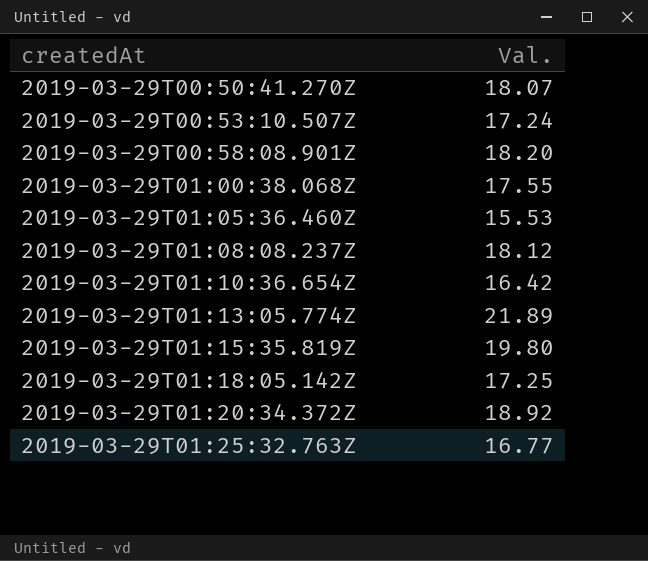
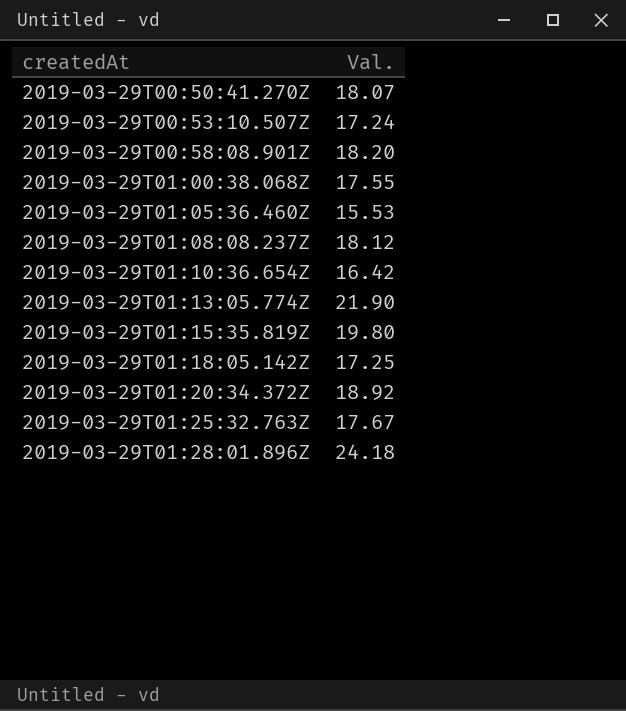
2019-03-29T01:13:05.774Z | Val.: 21.89 -> 21.90
2019-03-29T01:25:32.763Z | Val.: 16.77 -> 17.67
row 2019-03-29T01:28:01.896Z: none -> 24.18

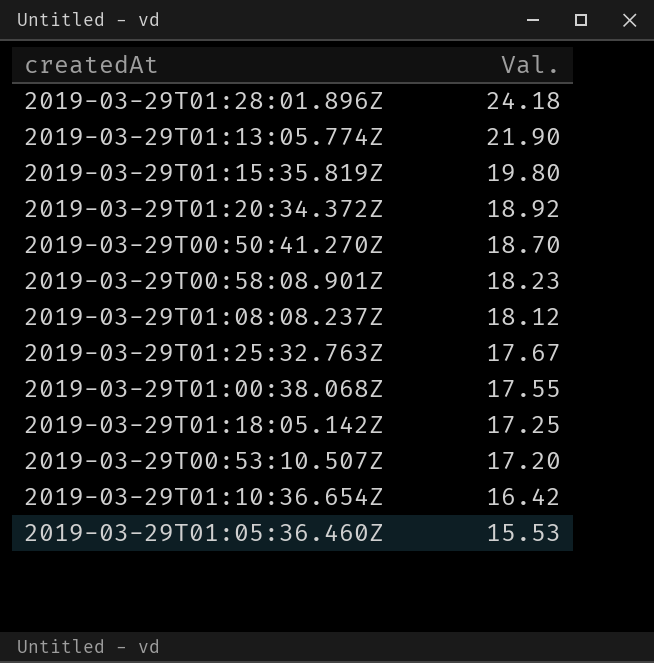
row order: createdAt ascending -> Val. descending
2019-03-29T00:50:41.270Z | Val.: 18.07 -> 18.70
2019-03-29T00:58:08.901Z | Val.: 18.20 -> 18.23
2019-03-29T00:53:10.507Z | Val.: 17.24 -> 17.20

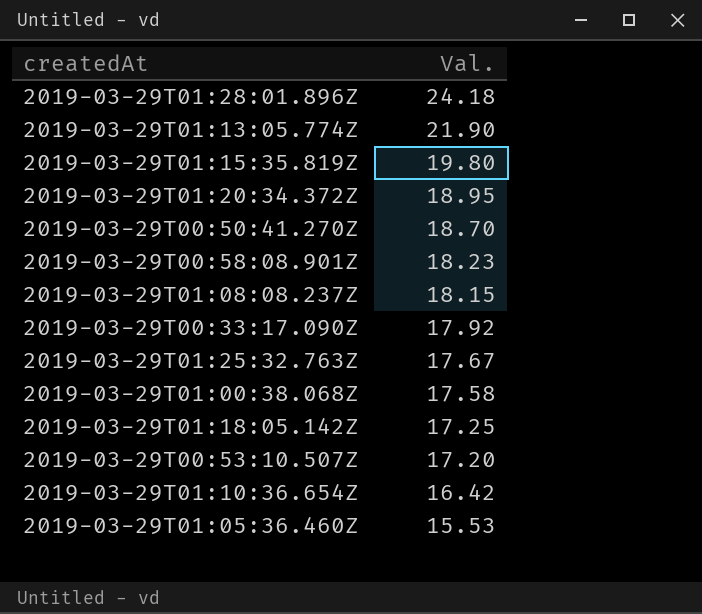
2019-03-29T01:20:34.372Z | Val.: 18.92 -> 18.95
2019-03-29T01:08:08.237Z | Val.: 18.12 -> 18.15
row 2019-03-29T00:33:17.090Z: none -> 17.92
2019-03-29T01:00:38.068Z | Val.: 17.55 -> 17.58

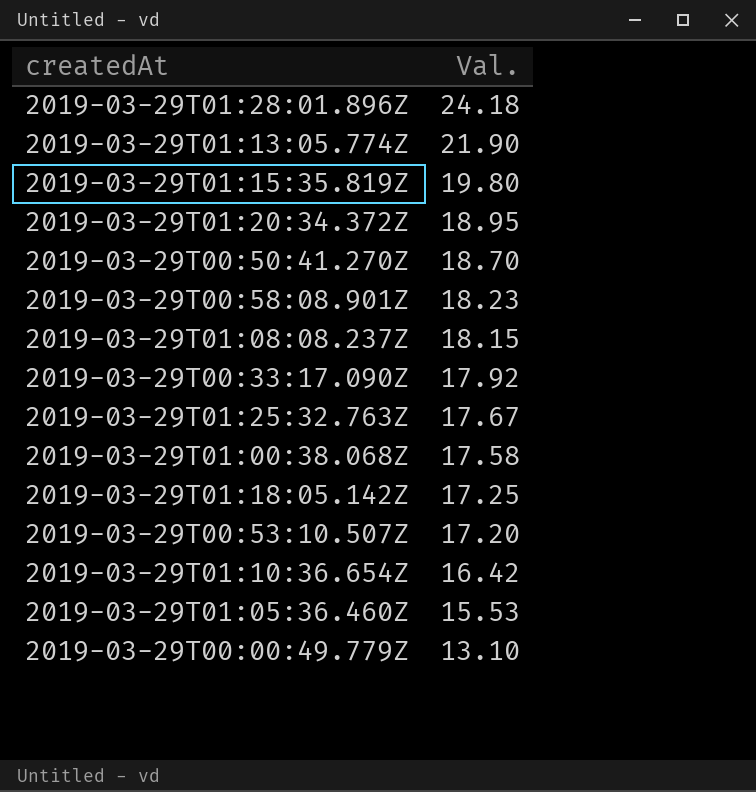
row 2019-03-29T00:00:49.779Z: none -> 13.10

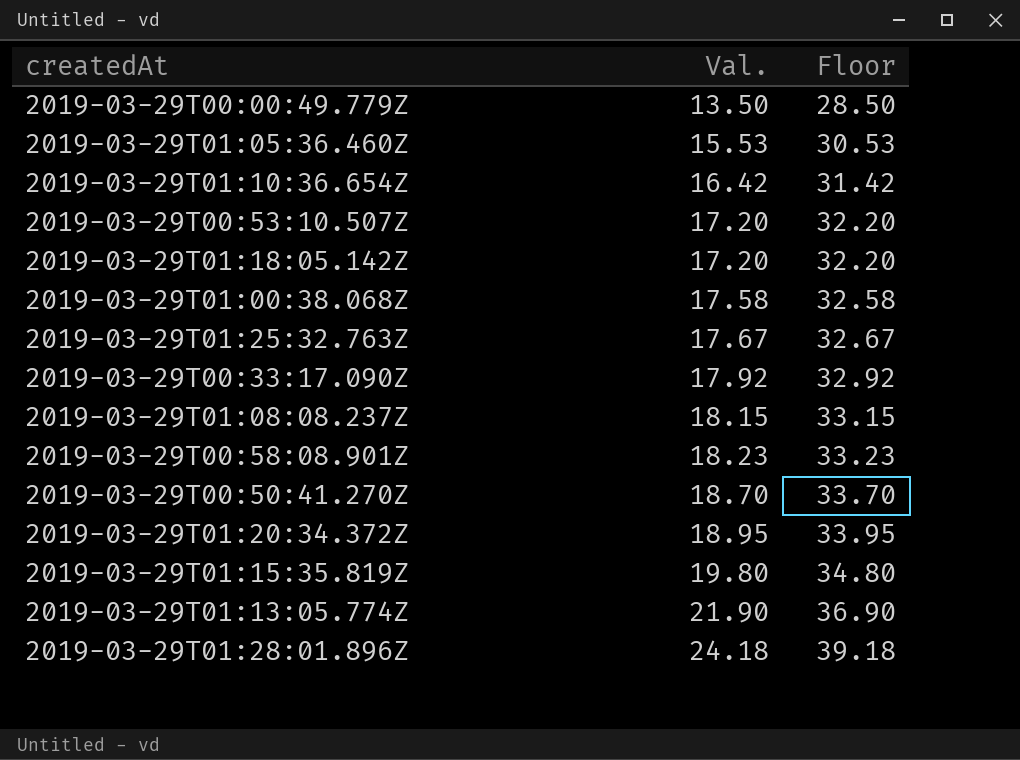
row order: Val. descending -> Val. ascending
column Floor | formula: none -> [Val.] + 15
2019-03-29T00:00:49.779Z | Val.: 13.10 -> 13.50
2019-03-29T01:18:05.142Z | Val.: 17.25 -> 17.20

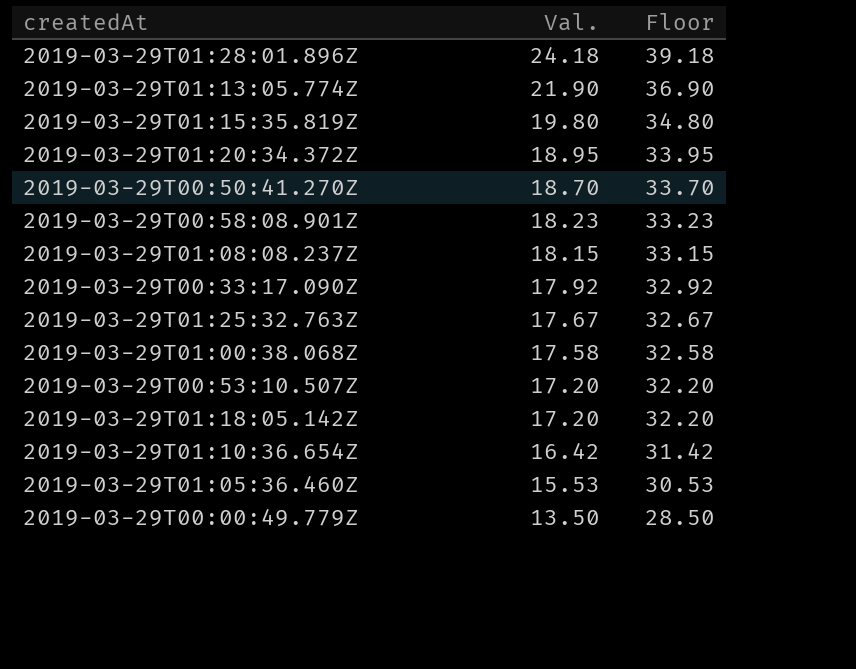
row order: Val. ascending -> Val. descending

